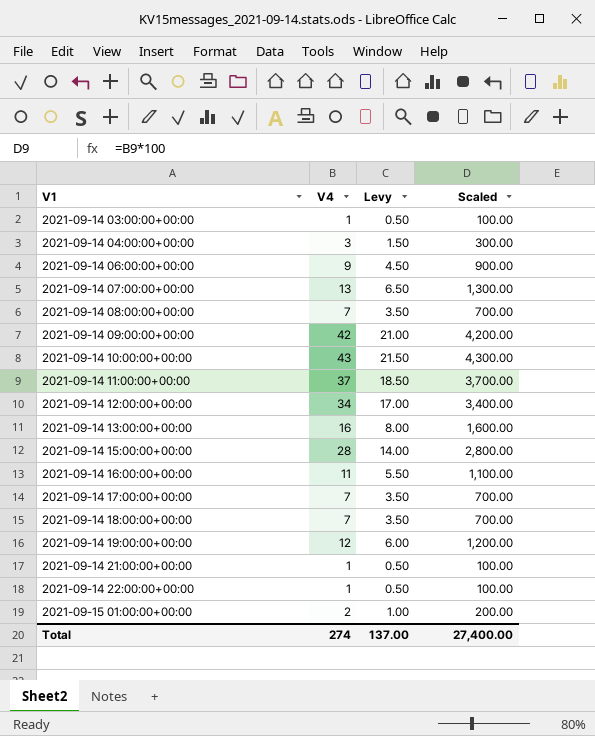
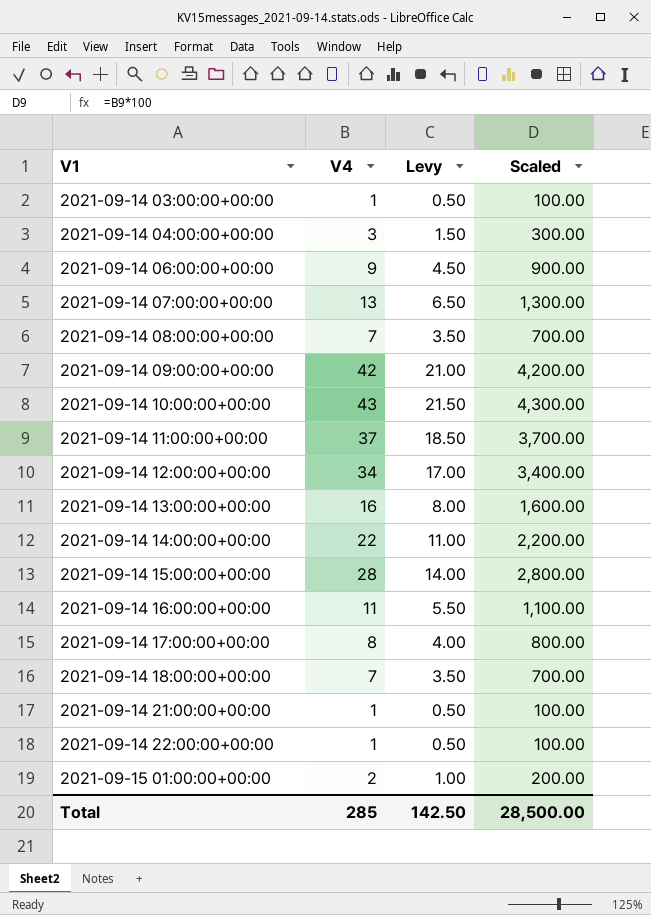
row 2021-09-14 19:00:00+00:00: 12 | 6.00 | 1,200.00 -> none
row 2021-09-14 14:00:00+00:00: none -> 22 | 11.00 | 2,200.00
2021-09-14 17:00:00+00:00 | V4: 7 -> 8
2021-09-14 17:00:00+00:00 | Levy: 3.50 -> 4.00
2021-09-14 17:00:00+00:00 | Scaled: 700.00 -> 800.00
Total | V4: 274 -> 285
Total | Levy: 137.00 -> 142.50
Total | Scaled: 27,400.00 -> 28,500.00

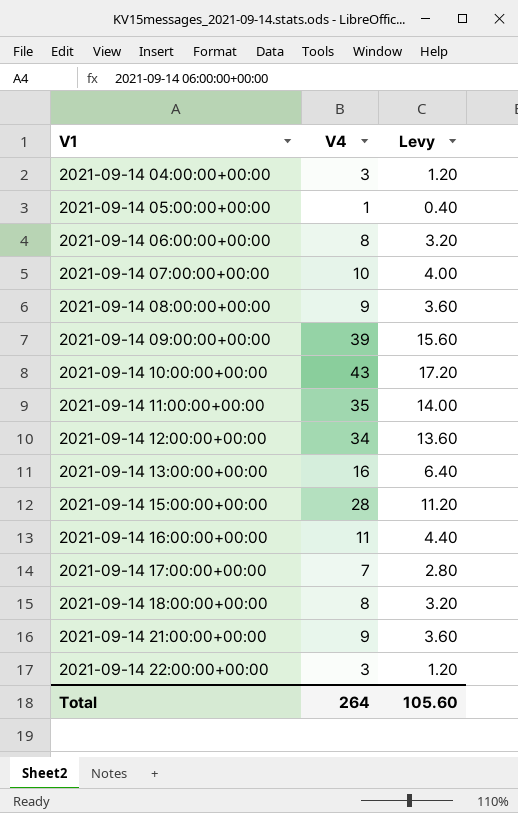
column Scaled | formula: [V4] * 100 -> none
column Levy | formula: [V4] * 0.5 -> [V4] * 0.4
row 2021-09-14 03:00:00+00:00: 1 | 0.50 | 100.00 -> none
row 2021-09-14 14:00:00+00:00: 22 | 11.00 | 2,200.00 -> none
row 2021-09-15 01:00:00+00:00: 2 | 1.00 | 200.00 -> none
row 2021-09-14 05:00:00+00:00: none -> 1 | 0.40
2021-09-14 06:00:00+00:00 | V4: 9 -> 8
2021-09-14 07:00:00+00:00 | V4: 13 -> 10
2021-09-14 08:00:00+00:00 | V4: 7 -> 9
2021-09-14 09:00:00+00:00 | V4: 42 -> 39
2021-09-14 11:00:00+00:00 | V4: 37 -> 35
2021-09-14 17:00:00+00:00 | V4: 8 -> 7
2021-09-14 18:00:00+00:00 | V4: 7 -> 8
2021-09-14 21:00:00+00:00 | V4: 1 -> 9
2021-09-14 22:00:00+00:00 | V4: 1 -> 3
Total | V4: 285 -> 264
Total | Levy: 142.50 -> 105.60

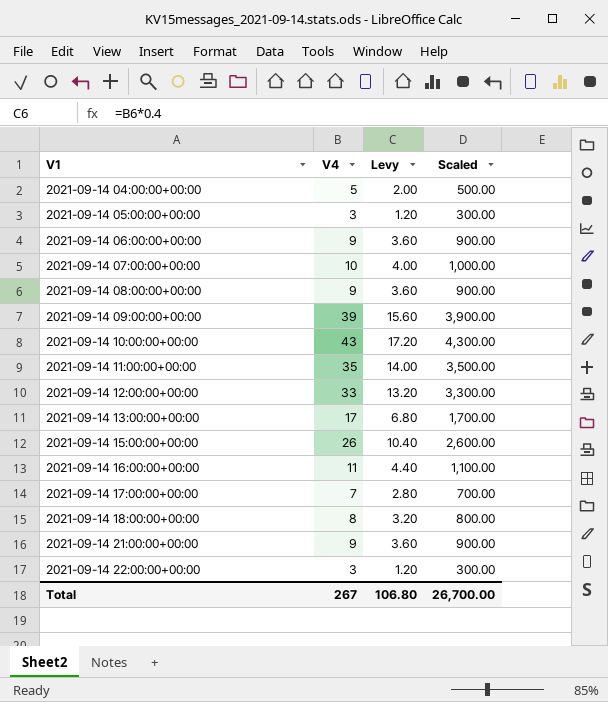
column Scaled | formula: none -> [V4] * 100
2021-09-14 04:00:00+00:00 | V4: 3 -> 5
2021-09-14 04:00:00+00:00 | Levy: 1.20 -> 2.00
2021-09-14 05:00:00+00:00 | V4: 1 -> 3
2021-09-14 05:00:00+00:00 | Levy: 0.40 -> 1.20
2021-09-14 06:00:00+00:00 | V4: 8 -> 9
2021-09-14 06:00:00+00:00 | Levy: 3.20 -> 3.60
2021-09-14 12:00:00+00:00 | V4: 34 -> 33
2021-09-14 12:00:00+00:00 | Levy: 13.60 -> 13.20
2021-09-14 13:00:00+00:00 | V4: 16 -> 17
2021-09-14 13:00:00+00:00 | Levy: 6.40 -> 6.80
2021-09-14 15:00:00+00:00 | V4: 28 -> 26
2021-09-14 15:00:00+00:00 | Levy: 11.20 -> 10.40
Total | V4: 264 -> 267
Total | Levy: 105.60 -> 106.80

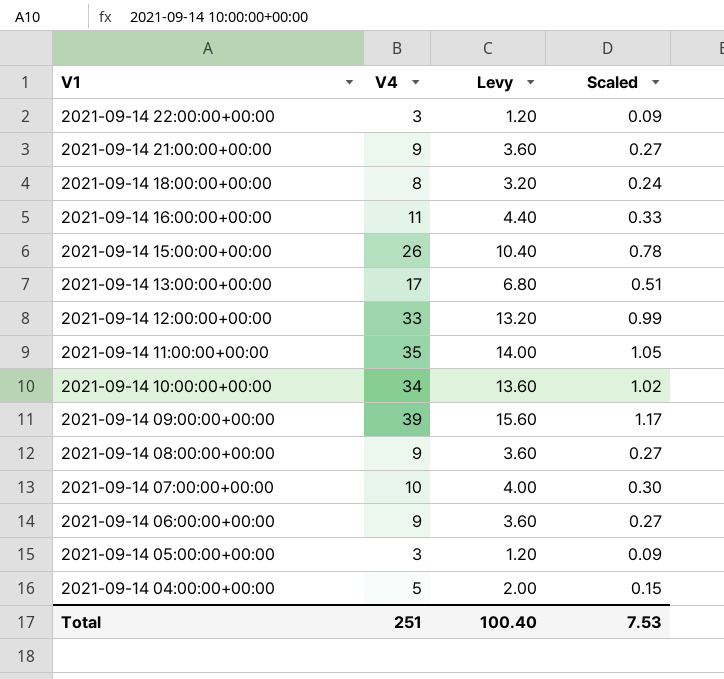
row order: V1 ascending -> V1 descending
column Scaled | formula: [V4] * 100 -> [V4] * 0.03
row 2021-09-14 17:00:00+00:00: 7 | 2.80 | 700.00 -> none
2021-09-14 10:00:00+00:00 | V4: 43 -> 34
2021-09-14 10:00:00+00:00 | Levy: 17.20 -> 13.60
Total | V4: 267 -> 251
Total | Levy: 106.80 -> 100.40
Total | Scaled: 26,700.00 -> 7.53

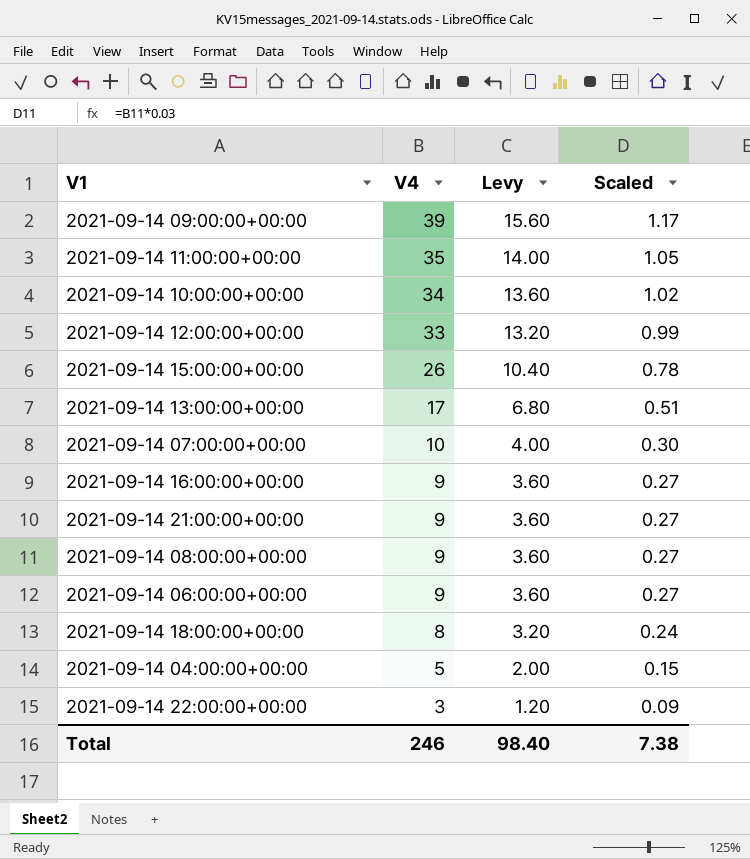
row order: V1 descending -> V4 descending
row 2021-09-14 05:00:00+00:00: 3 | 1.20 | 0.09 -> none
2021-09-14 16:00:00+00:00 | V4: 11 -> 9
2021-09-14 16:00:00+00:00 | Levy: 4.40 -> 3.60
2021-09-14 16:00:00+00:00 | Scaled: 0.33 -> 0.27
Total | V4: 251 -> 246
Total | Levy: 100.40 -> 98.40
Total | Scaled: 7.53 -> 7.38

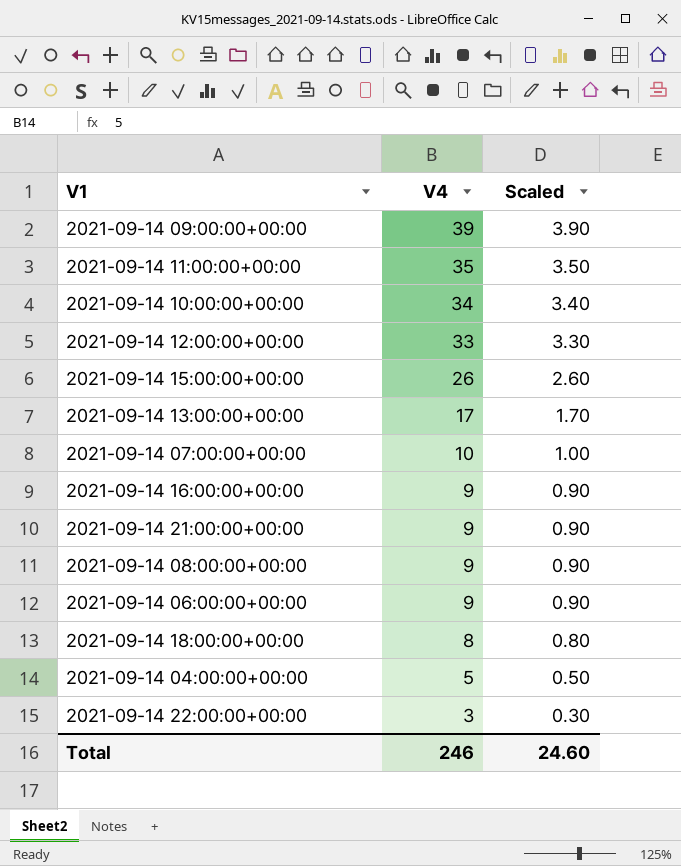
column Levy | formula: [V4] * 0.4 -> none
column Scaled | formula: [V4] * 0.03 -> [V4] * 0.1
Total | Scaled: 7.38 -> 24.60

